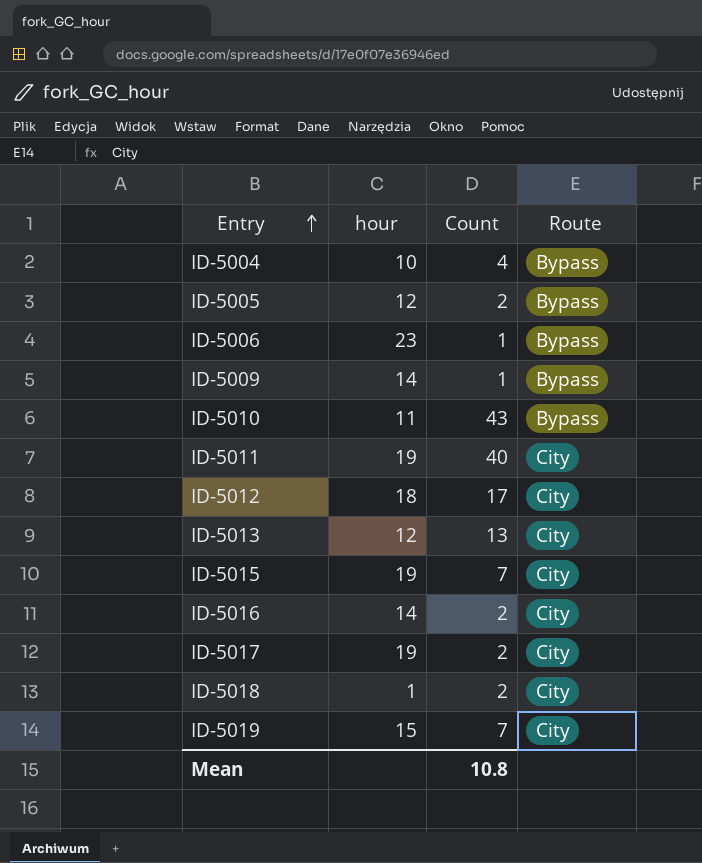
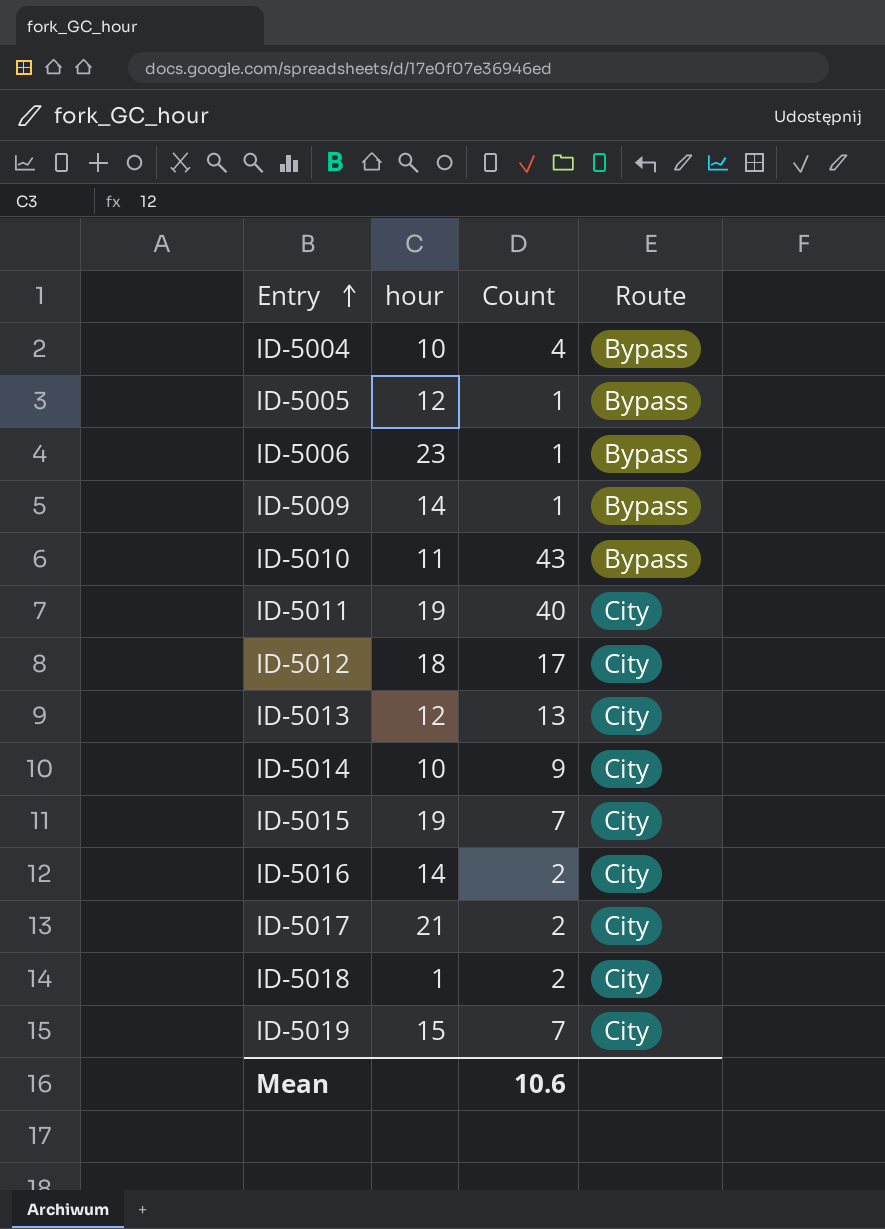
ID-5005 | Count: 2 -> 1
row ID-5014: none -> 10 | 9 | City
ID-5017 | hour: 19 -> 21
Mean | Count: 10.8 -> 10.6

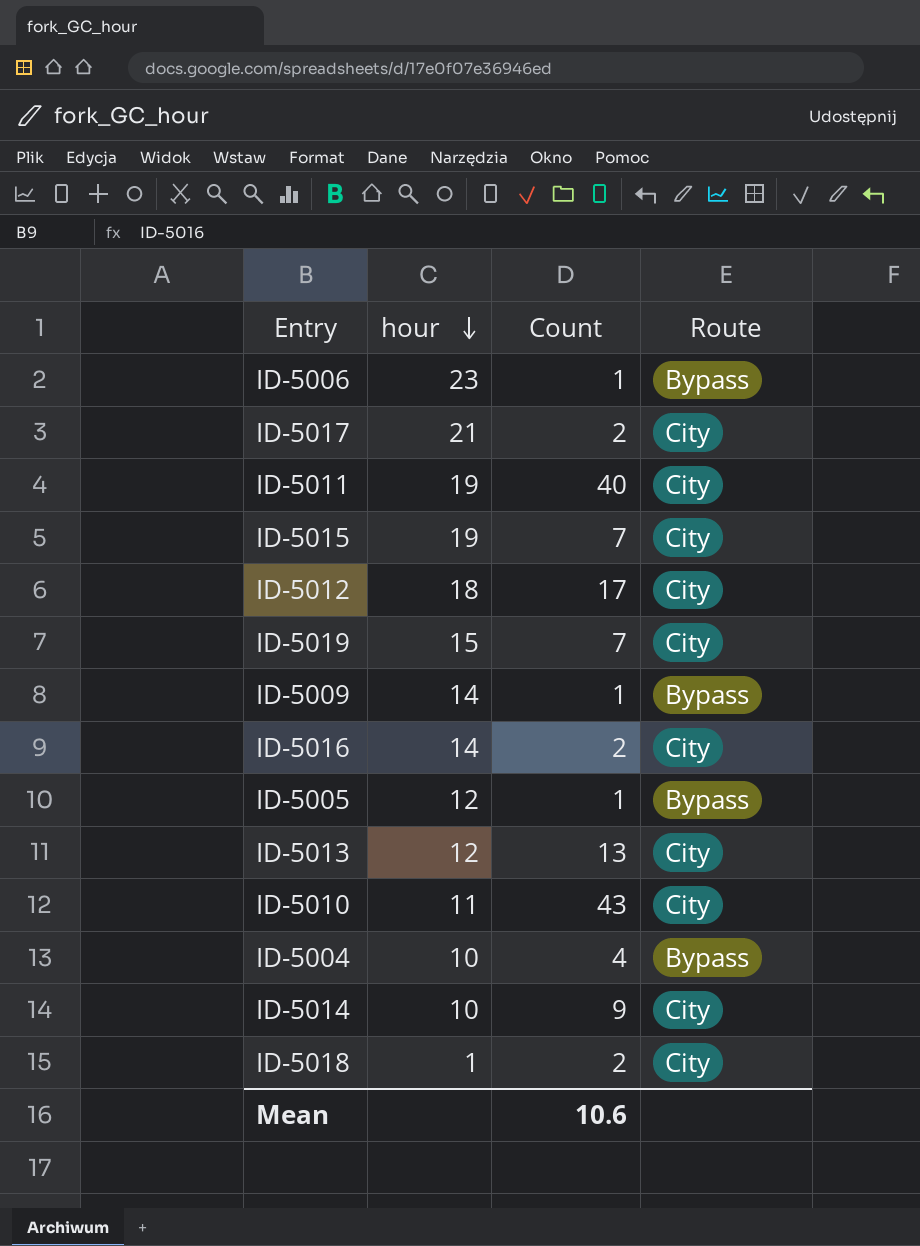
row order: Entry ascending -> hour descending
ID-5010 | Route: Bypass -> City

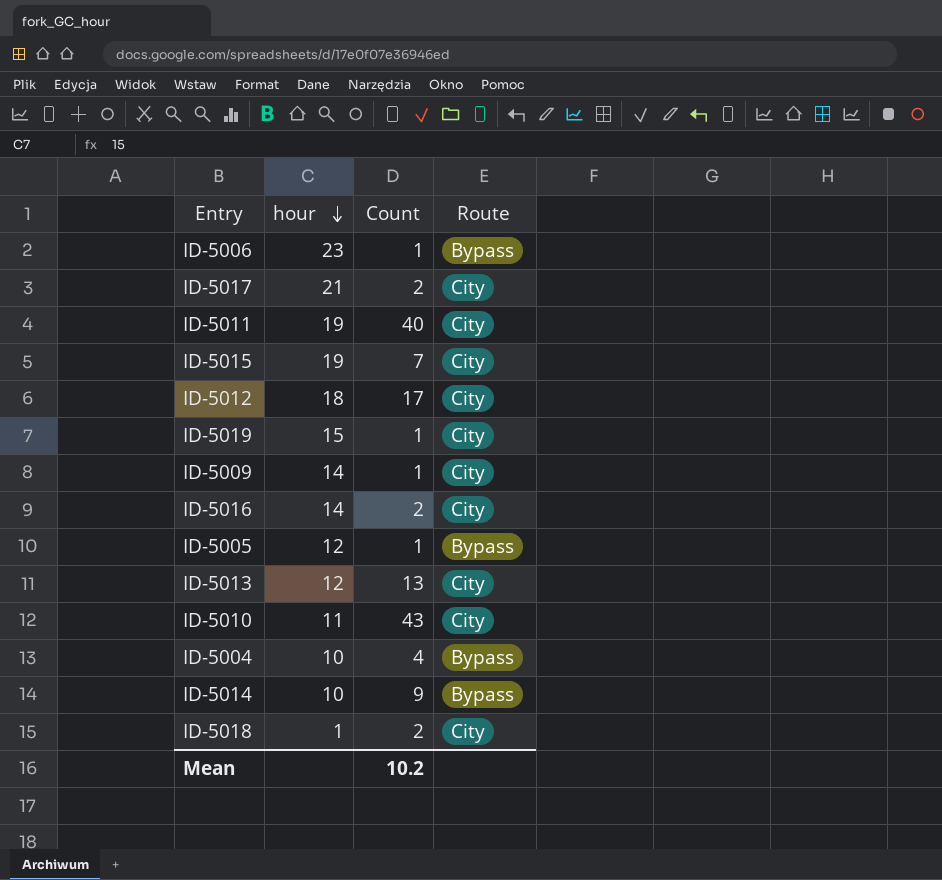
ID-5019 | Count: 7 -> 1
ID-5009 | Route: Bypass -> City
ID-5014 | Route: City -> Bypass
Mean | Count: 10.6 -> 10.2

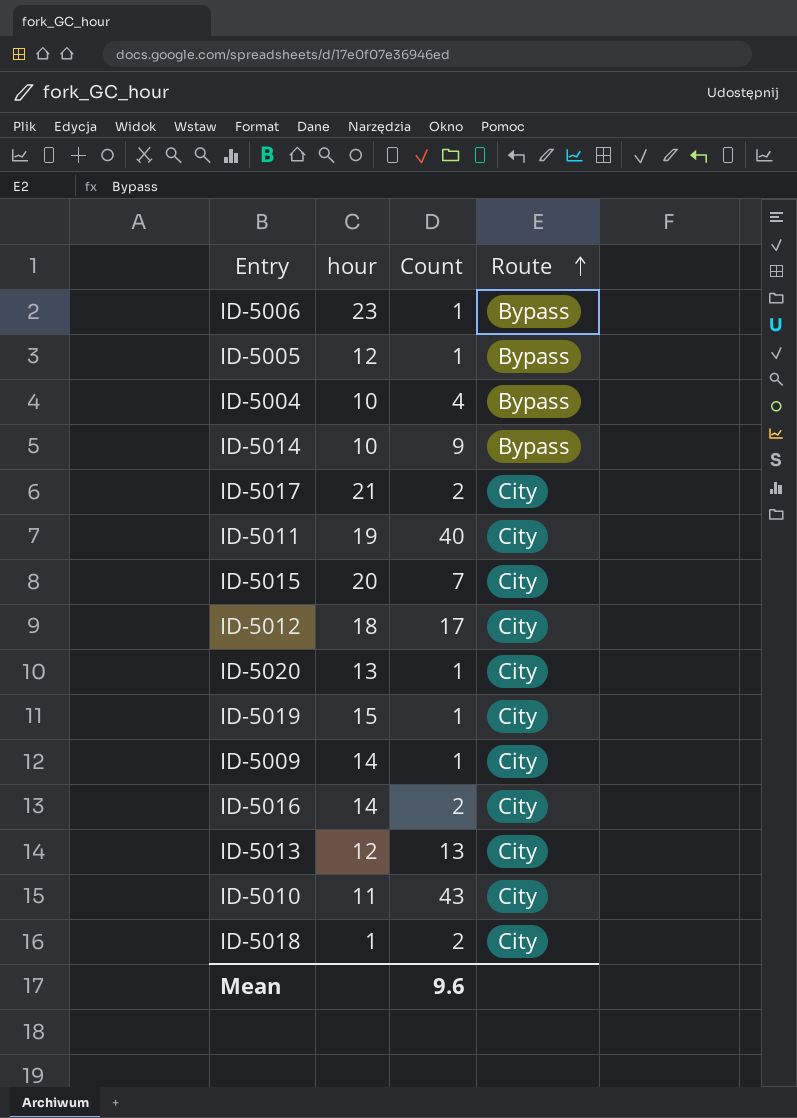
row order: hour descending -> Route ascending
ID-5015 | hour: 19 -> 20
row ID-5020: none -> 13 | 1 | City
Mean | Count: 10.2 -> 9.6

